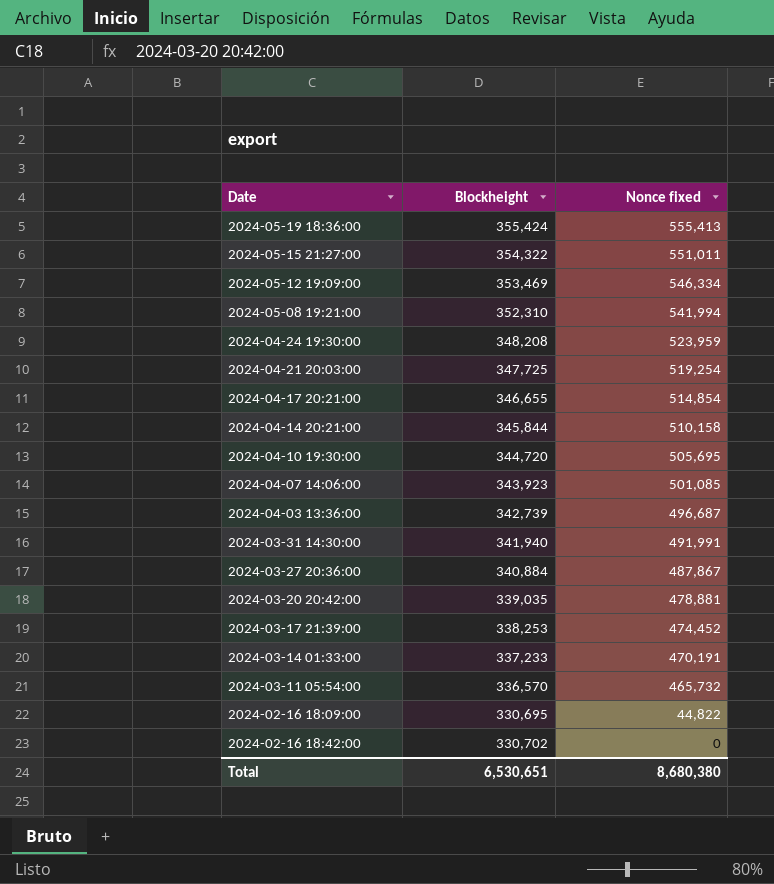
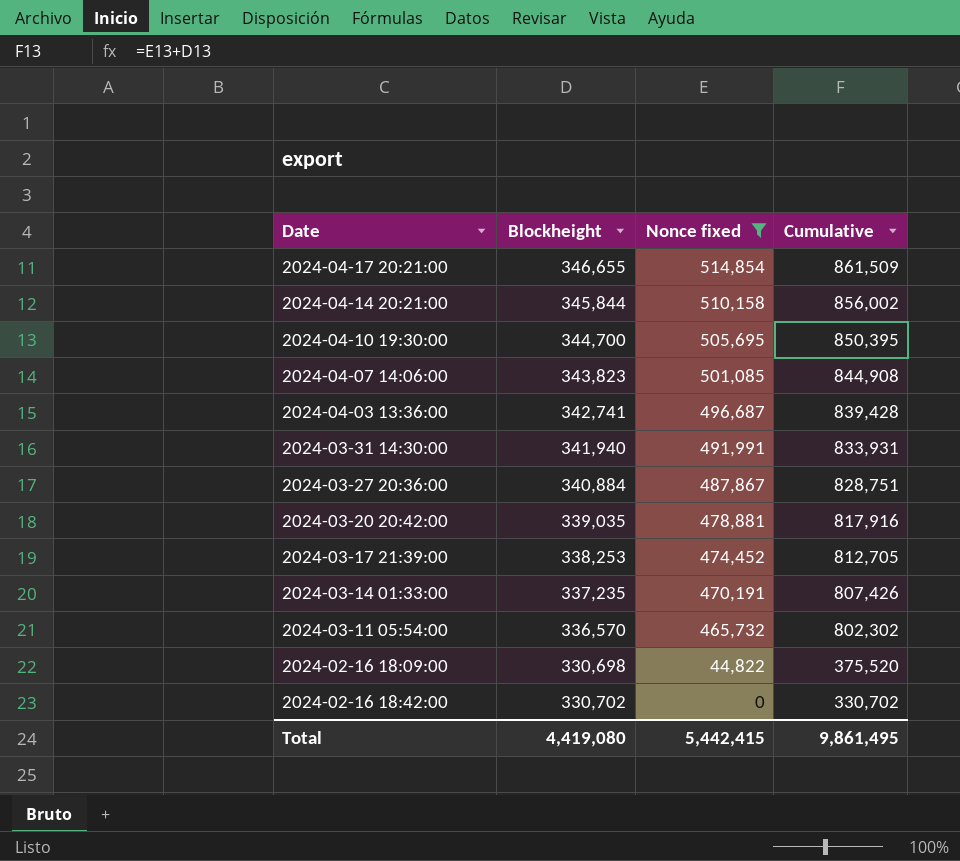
filter: none -> Nonce fixed <= 514,854
column Cumulative | formula: none -> [Blockheight] + [Nonce fixed]
2024-04-10 19:30:00 | Blockheight: 344,720 -> 344,700
2024-04-07 14:06:00 | Blockheight: 343,923 -> 343,823
2024-04-03 13:36:00 | Blockheight: 342,739 -> 342,741
2024-03-14 01:33:00 | Blockheight: 337,233 -> 337,235
2024-02-16 18:09:00 | Blockheight: 330,695 -> 330,698
Total | Blockheight: 6,530,651 -> 4,419,080
Total | Nonce fixed: 8,680,380 -> 5,442,415

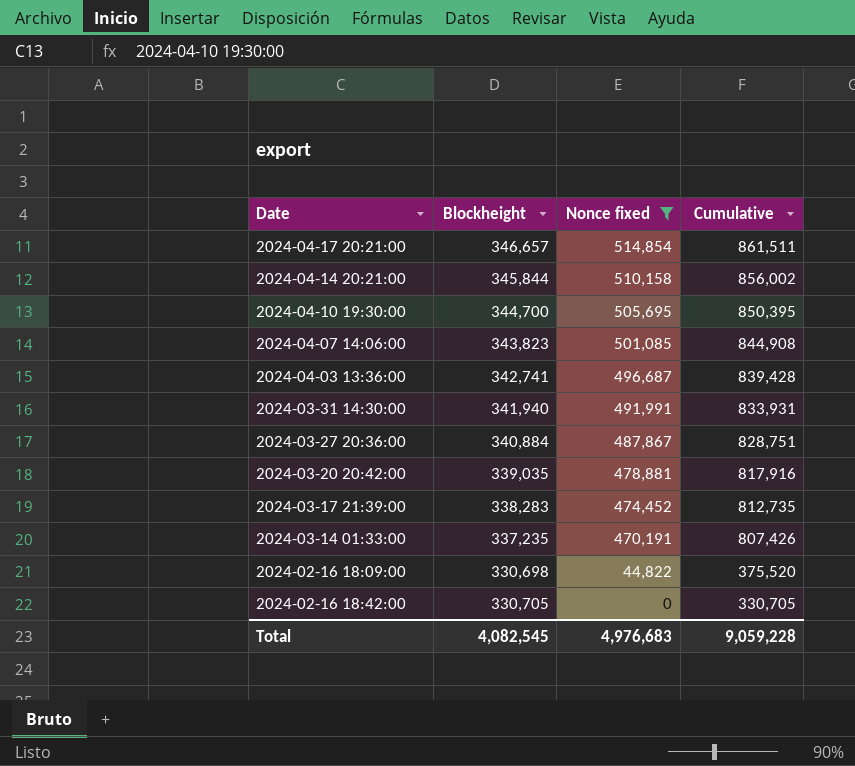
row 2024-03-11 05:54:00: 336,570 | 465,732 | 802,302 -> none
2024-04-17 20:21:00 | Blockheight: 346,655 -> 346,657
2024-04-17 20:21:00 | Cumulative: 861,509 -> 861,511
2024-03-17 21:39:00 | Blockheight: 338,253 -> 338,283
2024-03-17 21:39:00 | Cumulative: 812,705 -> 812,735
2024-02-16 18:42:00 | Blockheight: 330,702 -> 330,705
2024-02-16 18:42:00 | Cumulative: 330,702 -> 330,705
Total | Blockheight: 4,419,080 -> 4,082,545
Total | Nonce fixed: 5,442,415 -> 4,976,683
Total | Cumulative: 9,861,495 -> 9,059,228

